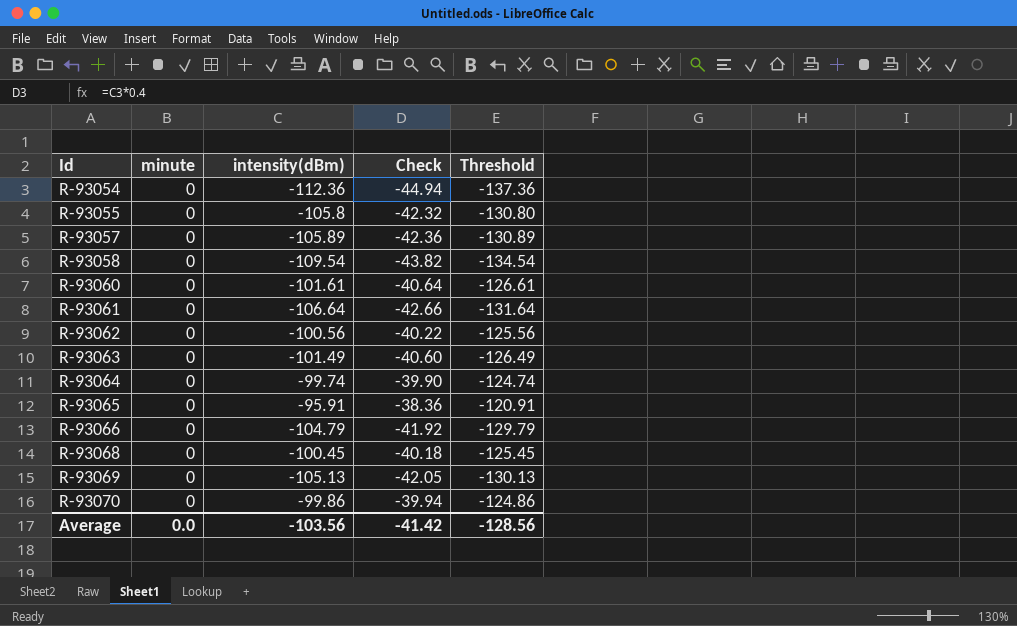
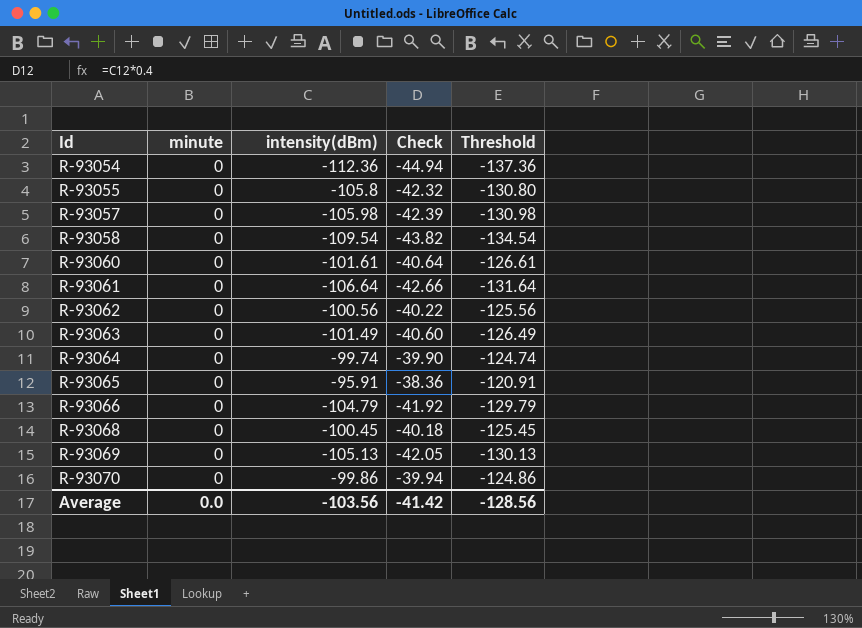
R-93057 | intensity(dBm): -105.89 -> -105.98
R-93057 | Check: -42.36 -> -42.39
R-93057 | Threshold: -130.89 -> -130.98

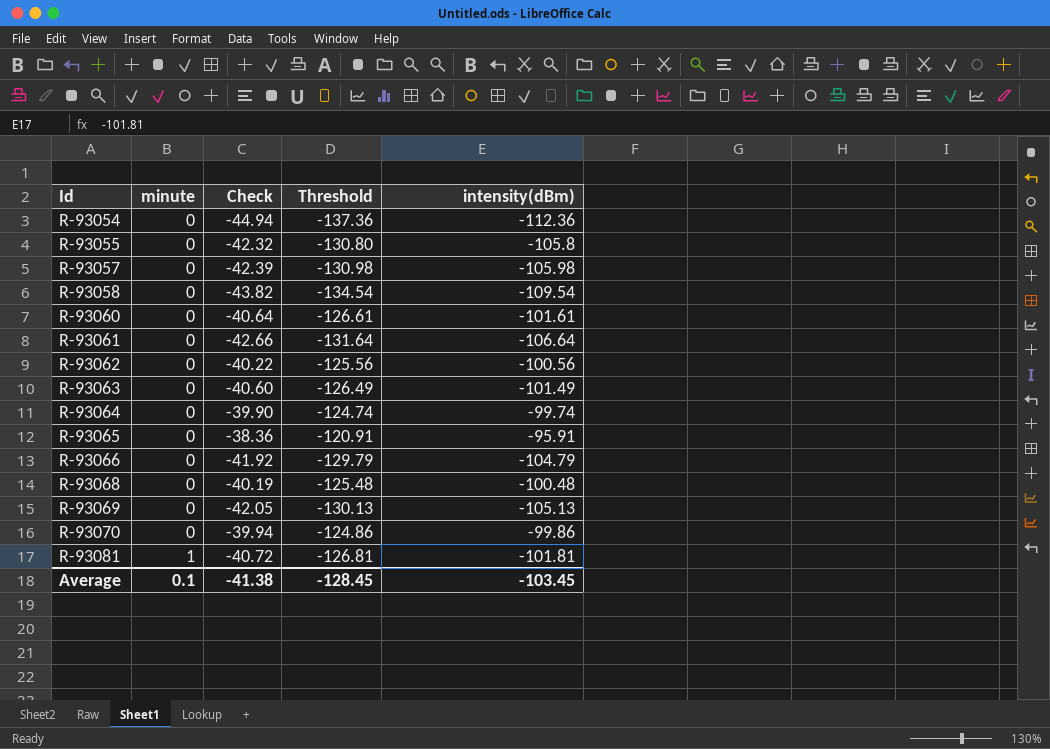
column intensity(dBm) | position: 3 -> 5
R-93068 | Check: -40.18 -> -40.19
R-93068 | Threshold: -125.45 -> -125.48
R-93068 | intensity(dBm): -100.45 -> -100.48
row R-93081: none -> 1 | -40.72 | -126.81 | -101.81
Average | minute: 0.0 -> 0.1
Average | Check: -41.42 -> -41.38
Average | Threshold: -128.56 -> -128.45
Average | intensity(dBm): -103.56 -> -103.45

